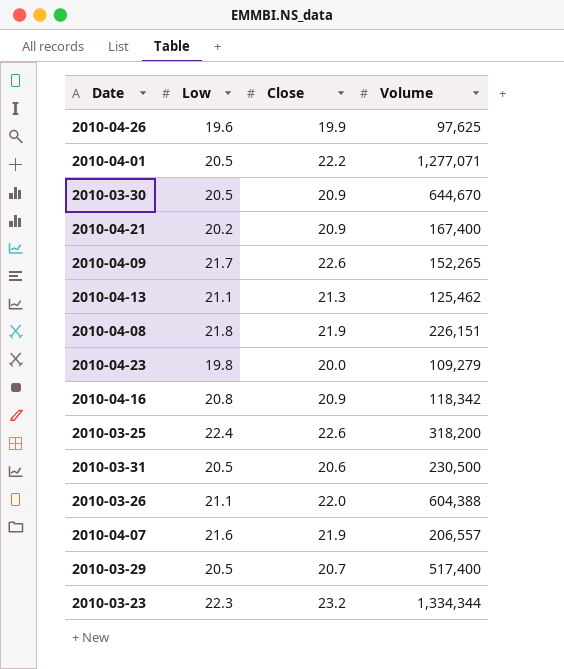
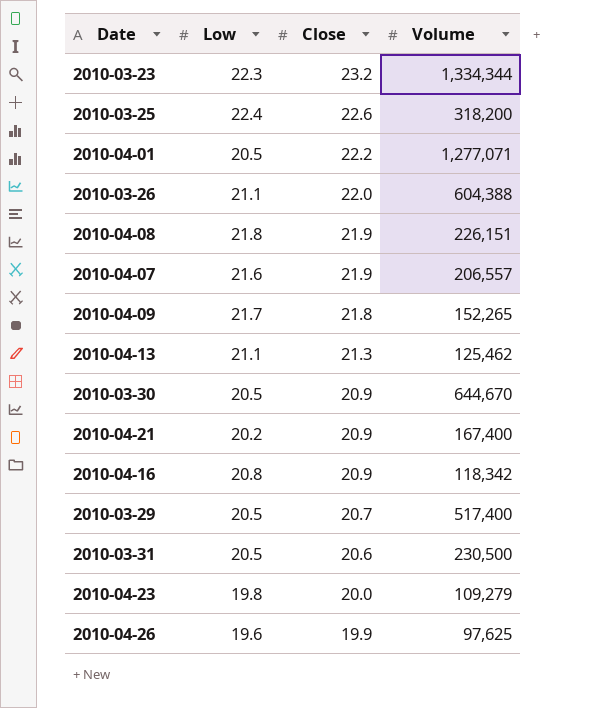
row order: none -> Close descending
2010-04-09 | Close: 22.6 -> 21.8

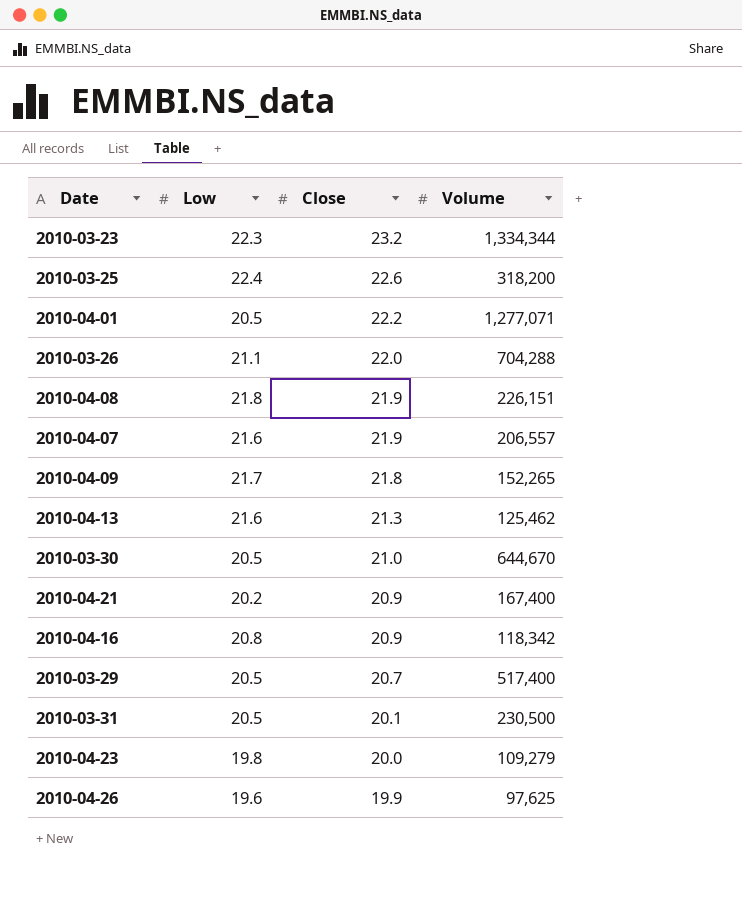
2010-03-26 | Volume: 604,388 -> 704,288
2010-04-13 | Low: 21.1 -> 21.6
2010-03-30 | Close: 20.9 -> 21.0
2010-03-31 | Close: 20.6 -> 20.1

